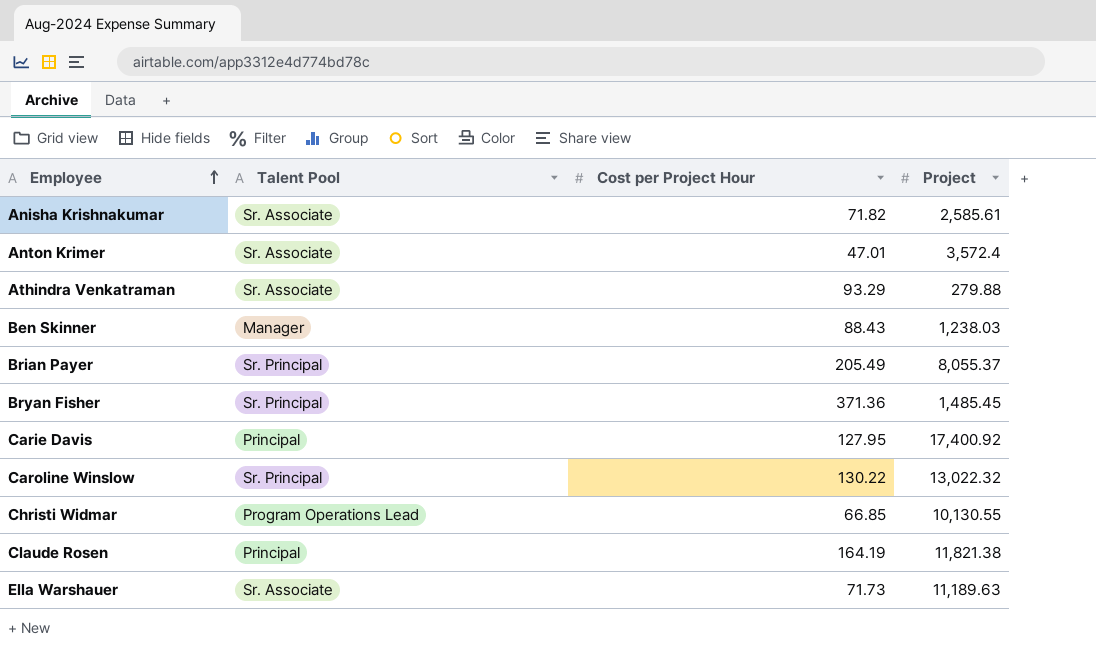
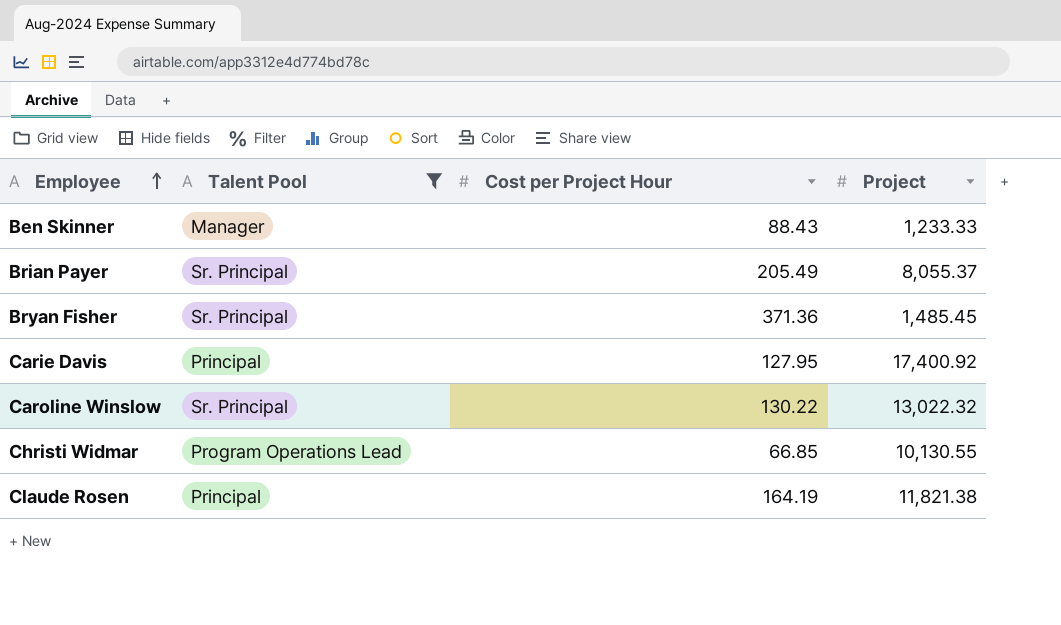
filter: none -> Talent Pool != Sr. Associate
Ben Skinner | Project: 1,238.03 -> 1,233.33

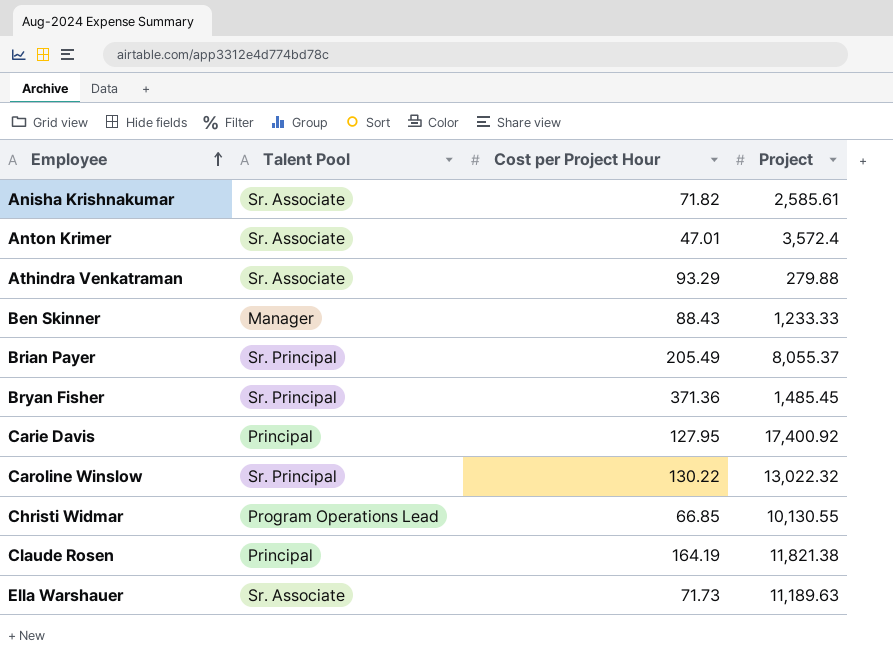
filter: Talent Pool != Sr. Associate -> none

